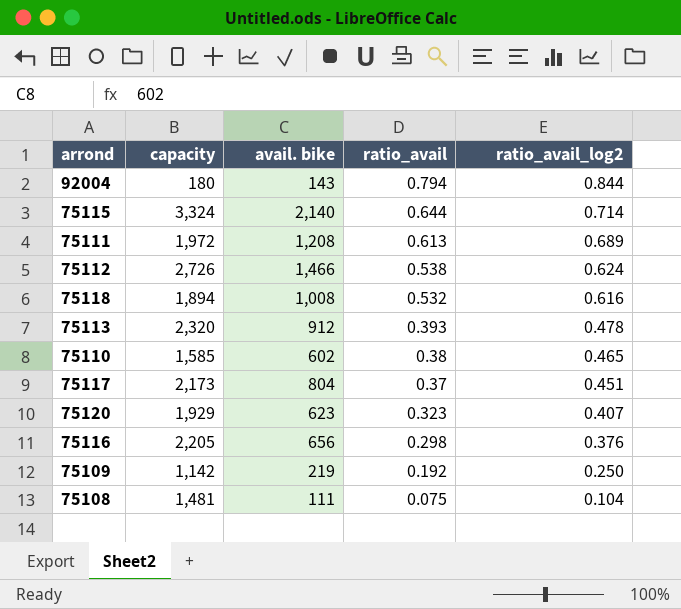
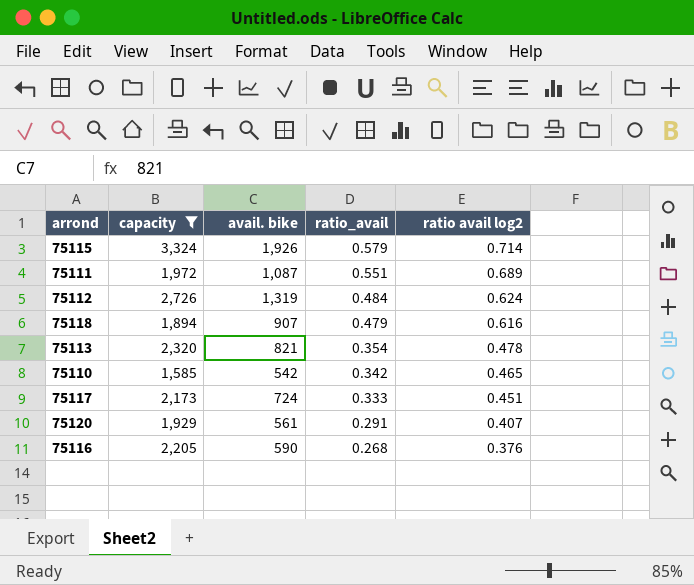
filter: none -> capacity >= 1,585
column name: ratio_avail_log2 -> ratio avail log2
75115 | avail. bike: 2,140 -> 1,926
75115 | ratio_avail: 0.644 -> 0.579
75111 | avail. bike: 1,208 -> 1,087
75111 | ratio_avail: 0.613 -> 0.551
75112 | avail. bike: 1,466 -> 1,319
75112 | ratio_avail: 0.538 -> 0.484
75118 | avail. bike: 1,008 -> 907
75118 | ratio_avail: 0.532 -> 0.479
75113 | avail. bike: 912 -> 821
75113 | ratio_avail: 0.393 -> 0.354
75110 | avail. bike: 602 -> 542
75110 | ratio_avail: 0.38 -> 0.342
75117 | avail. bike: 804 -> 724
75117 | ratio_avail: 0.37 -> 0.333
75120 | avail. bike: 623 -> 561
75120 | ratio_avail: 0.323 -> 0.291
75116 | avail. bike: 656 -> 590
75116 | ratio_avail: 0.298 -> 0.268

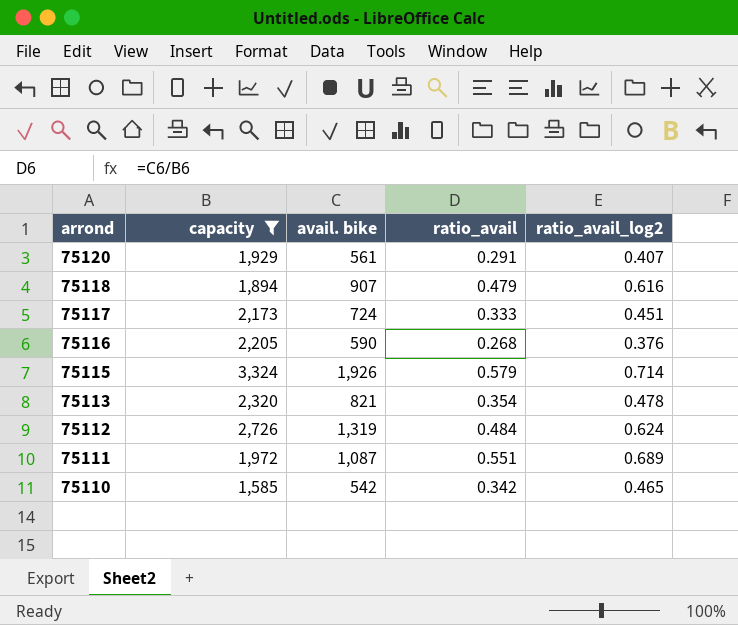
row order: ratio_avail descending -> arrond descending
column name: ratio avail log2 -> ratio_avail_log2

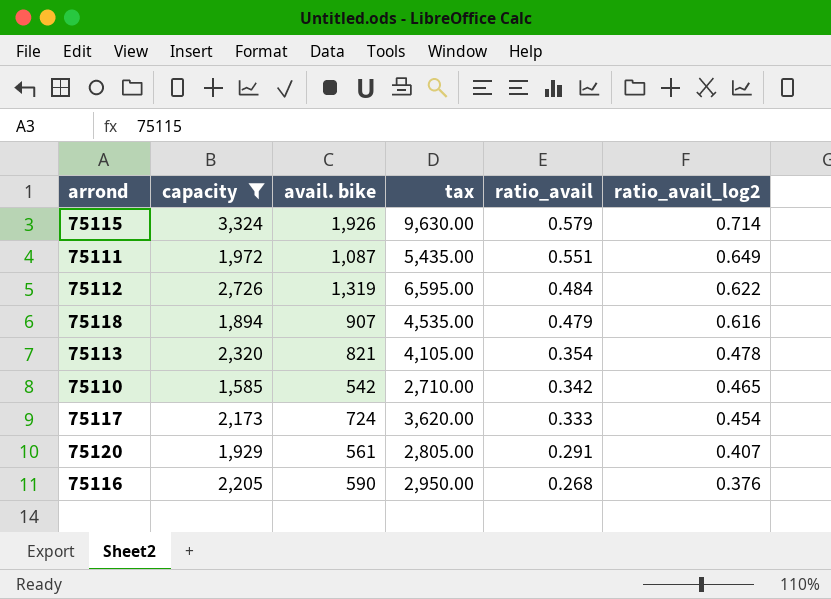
row order: arrond descending -> ratio_avail descending
column tax | formula: none -> [avail. bike] * 5
75111 | ratio_avail_log2: 0.689 -> 0.649
75112 | ratio_avail_log2: 0.624 -> 0.622
75117 | ratio_avail_log2: 0.451 -> 0.454

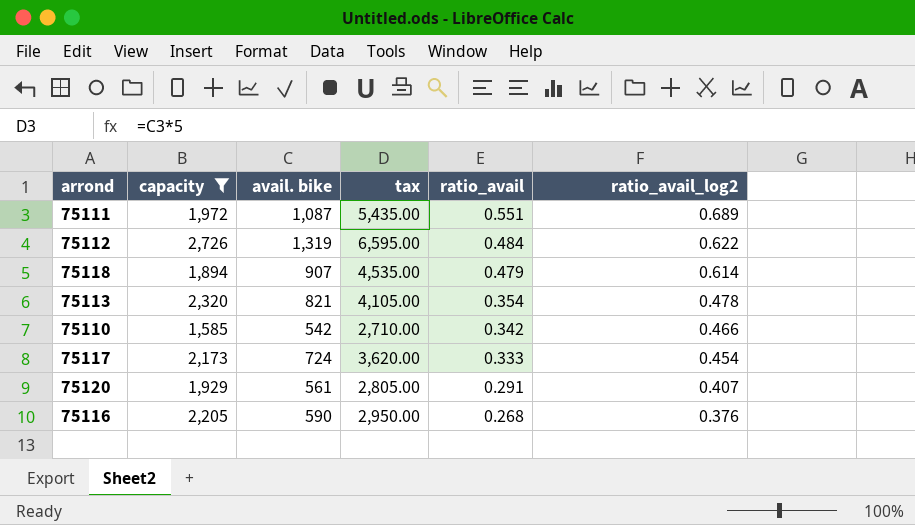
row 75115: 3,324 | 1,926 | 9,630.00 | 0.579 | 0.714 -> none
75111 | ratio_avail_log2: 0.649 -> 0.689
75118 | ratio_avail_log2: 0.616 -> 0.614
75110 | ratio_avail_log2: 0.465 -> 0.466

